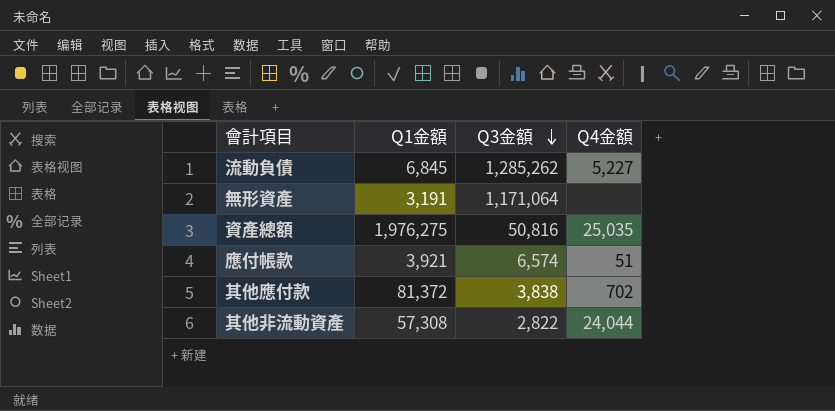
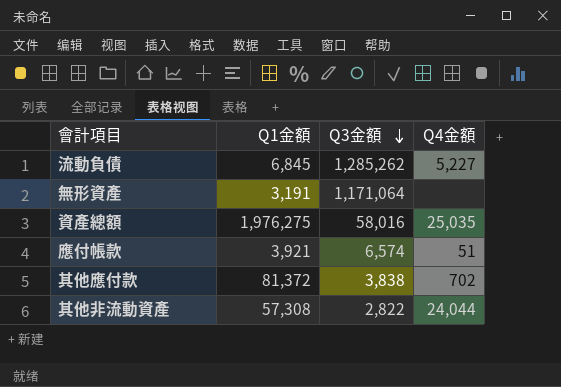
資產總額 | Q3金額: 50,816 -> 58,016

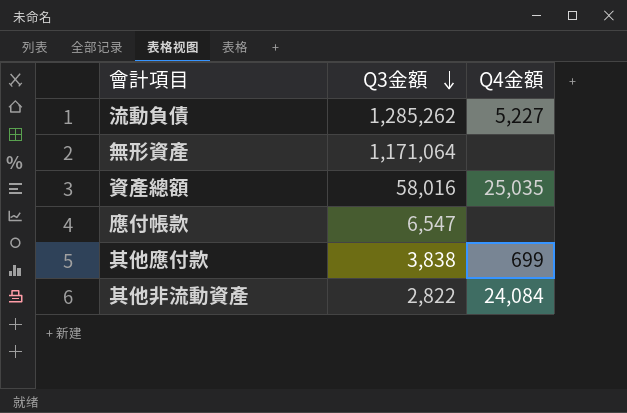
column Q1金額 | position: 2 -> none
應付帳款 | Q3金額: 6,574 -> 6,547
應付帳款 | Q4金額: 51 -> none
其他應付款 | Q4金額: 702 -> 699
其他非流動資產 | Q4金額: 24,044 -> 24,084

